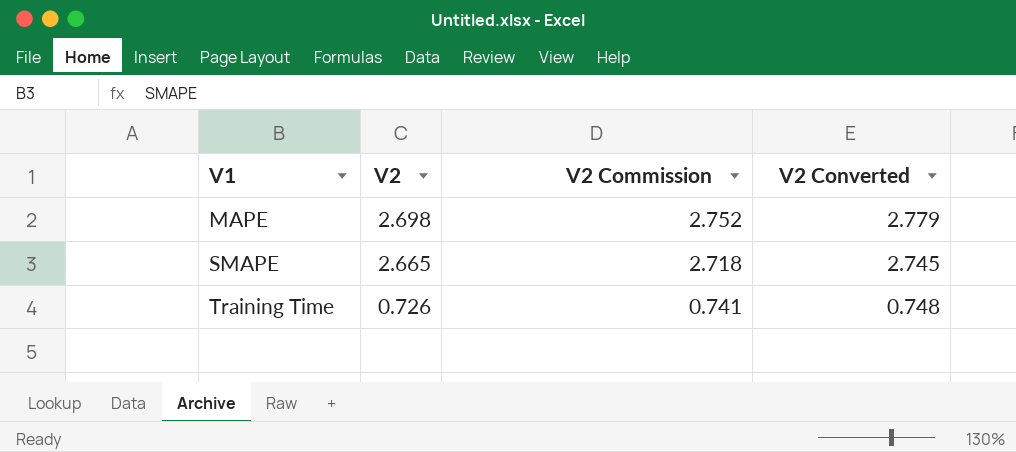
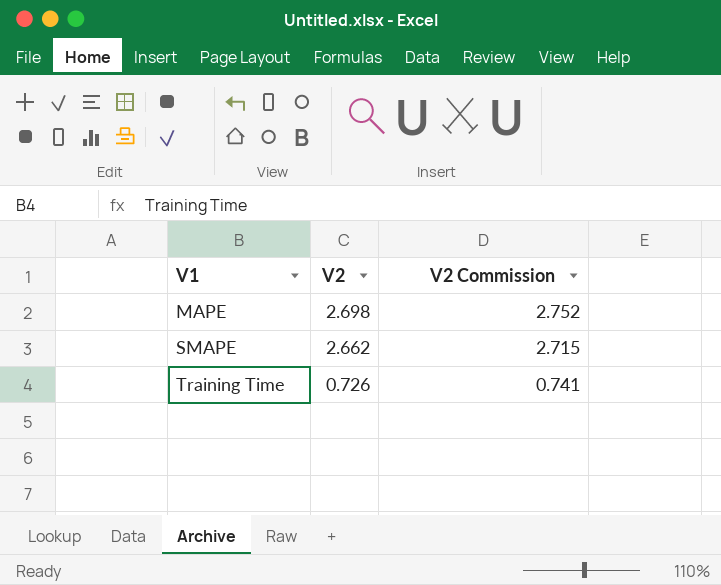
column V2 Converted | formula: [V2] * 1.03 -> none
SMAPE | V2: 2.665 -> 2.662
SMAPE | V2 Commission: 2.718 -> 2.715

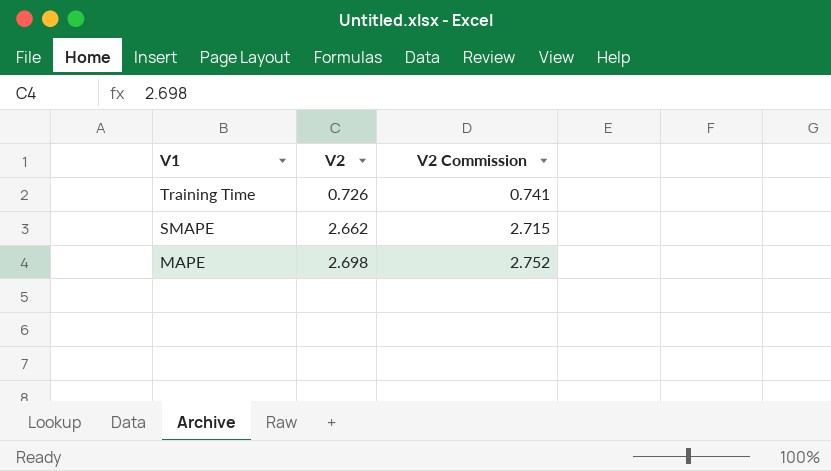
row order: V1 ascending -> V1 descending

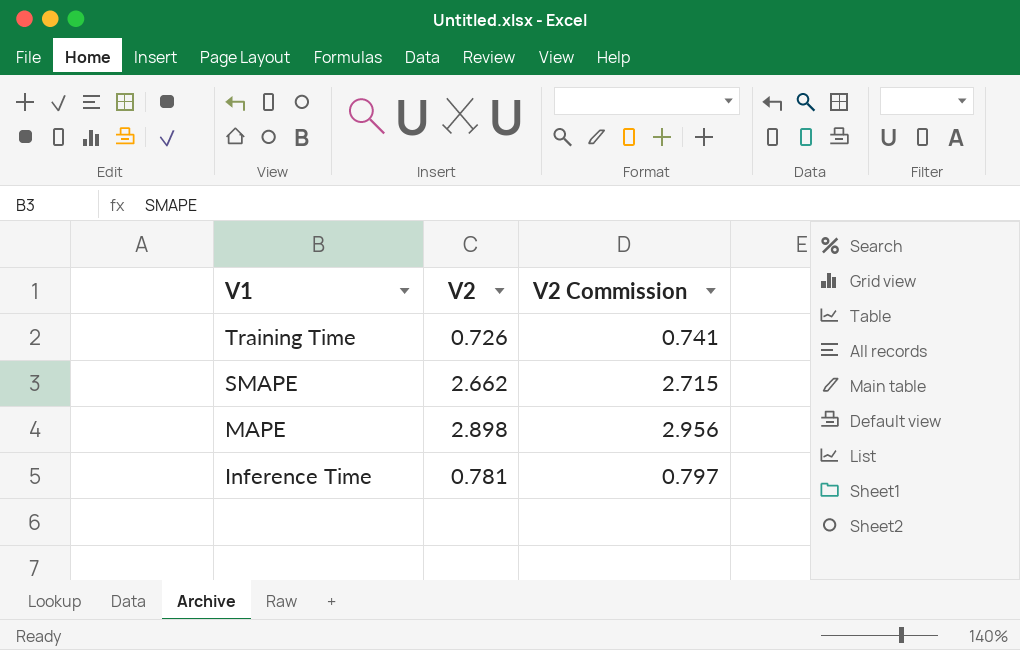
MAPE | V2: 2.698 -> 2.898
MAPE | V2 Commission: 2.752 -> 2.956
row Inference Time: none -> 0.781 | 0.797

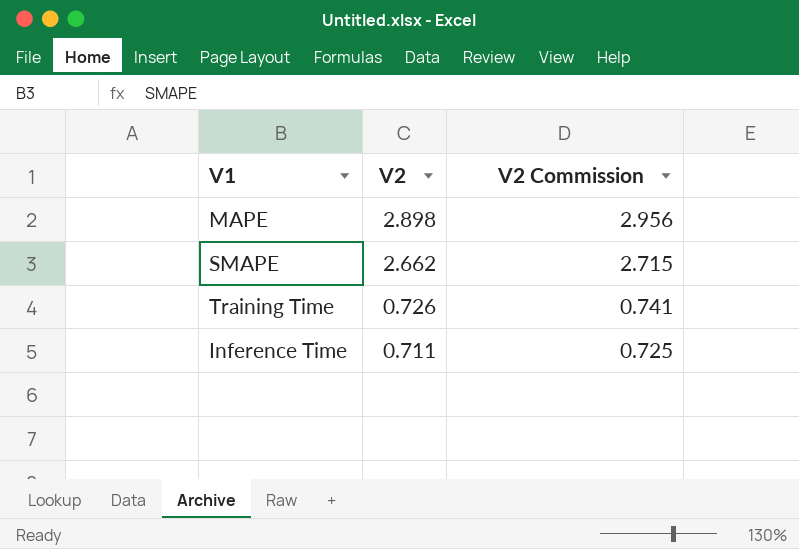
row order: V1 descending -> V2 descending
Inference Time | V2: 0.781 -> 0.711
Inference Time | V2 Commission: 0.797 -> 0.725

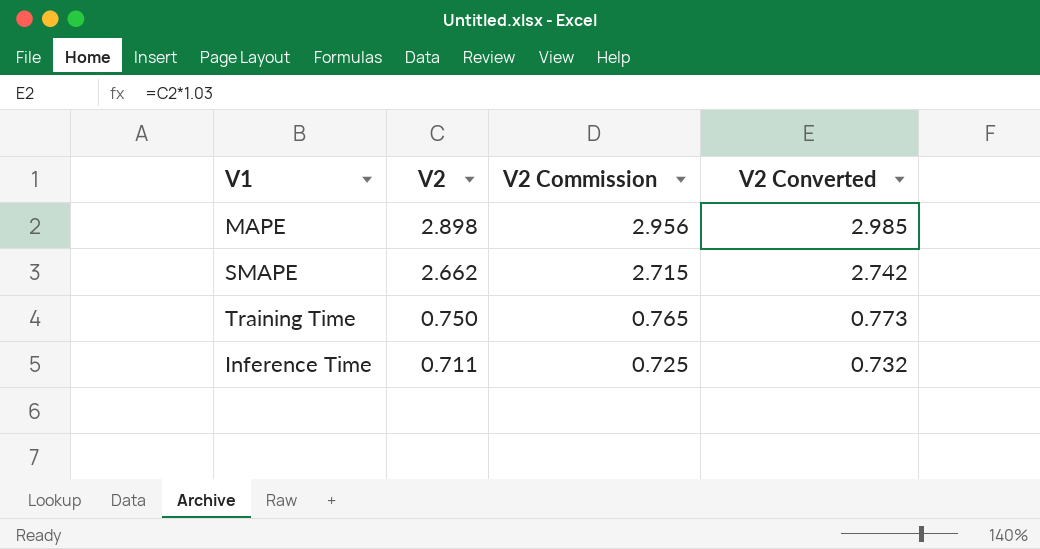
column V2 Converted | formula: none -> [V2] * 1.03
Training Time | V2: 0.726 -> 0.750
Training Time | V2 Commission: 0.741 -> 0.765

